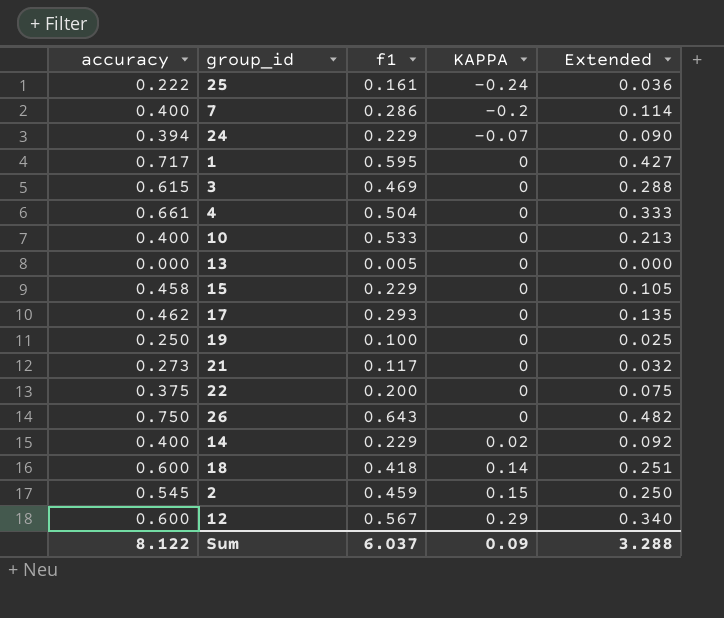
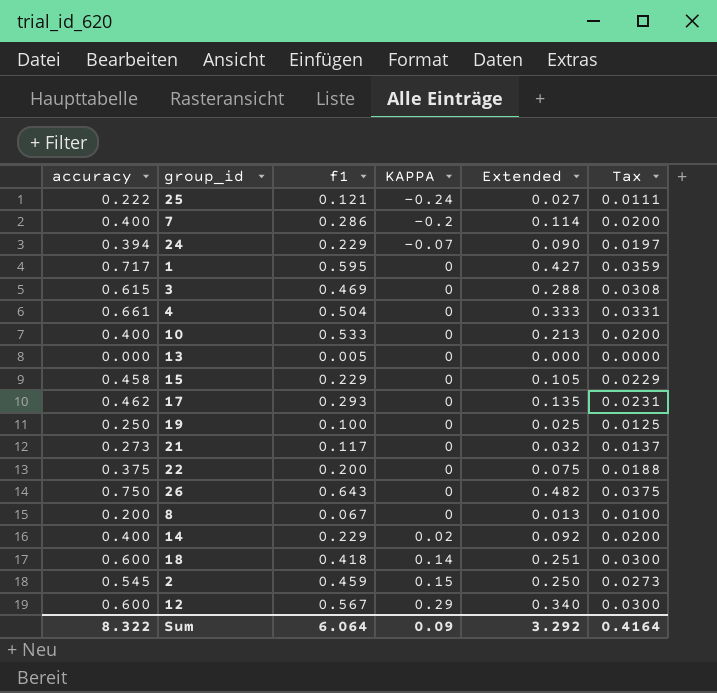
column Tax | formula: none -> [accuracy] * 0.05
25 | f1: 0.161 -> 0.121
25 | Extended: 0.036 -> 0.027
row 8: none -> 0.200 | 0.067 | 0 | 0.013 | 0.0100
Sum | accuracy: 8.122 -> 8.322
Sum | f1: 6.037 -> 6.064
Sum | Extended: 3.288 -> 3.292

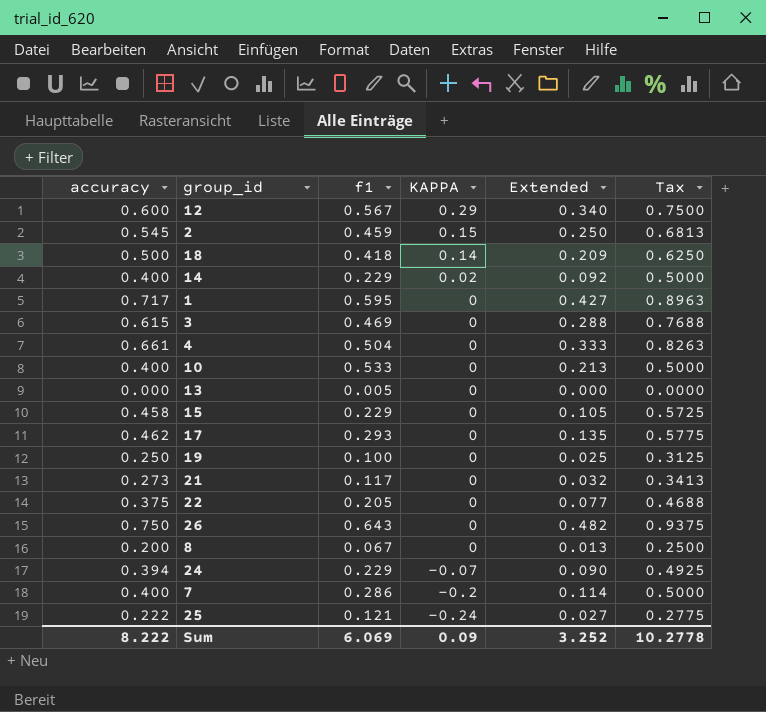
row order: KAPPA ascending -> KAPPA descending
column Tax | formula: [accuracy] * 0.05 -> [accuracy] * 1.25
18 | accuracy: 0.600 -> 0.500
18 | Extended: 0.251 -> 0.209
22 | f1: 0.200 -> 0.205
22 | Extended: 0.075 -> 0.077
Sum | accuracy: 8.322 -> 8.222
Sum | f1: 6.064 -> 6.069
Sum | Extended: 3.292 -> 3.252
Sum | Tax: 0.4164 -> 10.2778

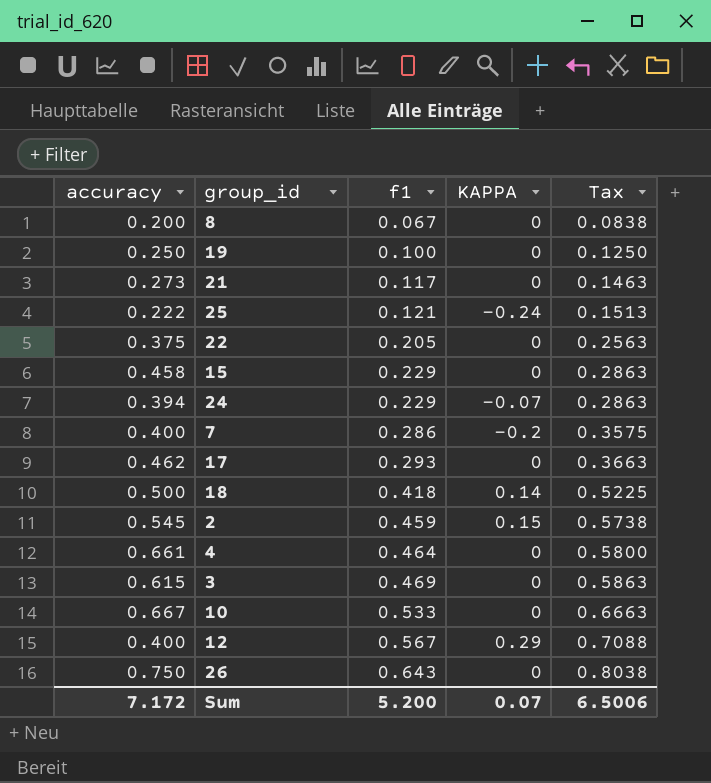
row order: KAPPA descending -> f1 ascending
column Extended | formula: [accuracy] * [f1] -> none
column Tax | formula: [accuracy] * 1.25 -> [f1] * 1.25
row 14: 0.400 | 0.229 | 0.02 | 0.092 | 0.5000 -> none
row 1: 0.717 | 0.595 | 0 | 0.427 | 0.8963 -> none
row 13: 0.000 | 0.005 | 0 | 0.000 | 0.0000 -> none
4 | f1: 0.504 -> 0.464
10 | accuracy: 0.400 -> 0.667
12 | accuracy: 0.600 -> 0.400
Sum | accuracy: 8.222 -> 7.172
Sum | f1: 6.069 -> 5.200
Sum | KAPPA: 0.09 -> 0.07
Sum | Tax: 10.2778 -> 6.5006

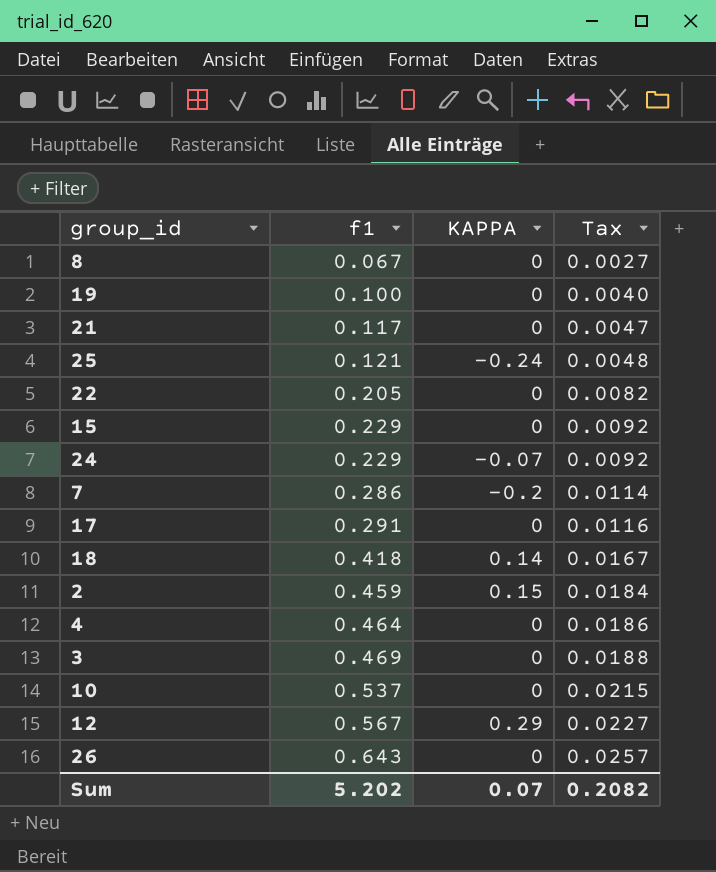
column accuracy | position: 1 -> none
column Tax | formula: [f1] * 1.25 -> [f1] * 0.04
17 | f1: 0.293 -> 0.291
10 | f1: 0.533 -> 0.537
Sum | f1: 5.200 -> 5.202
Sum | Tax: 6.5006 -> 0.2082

